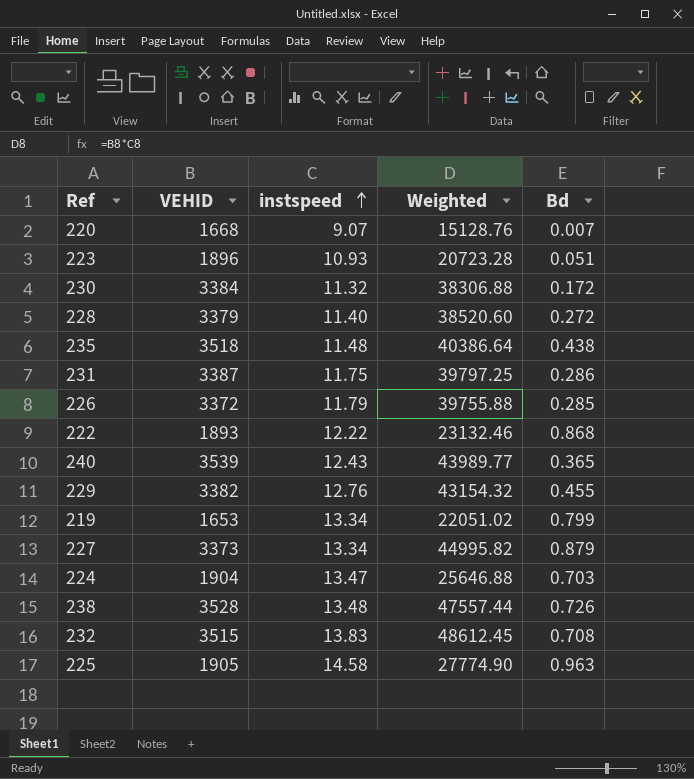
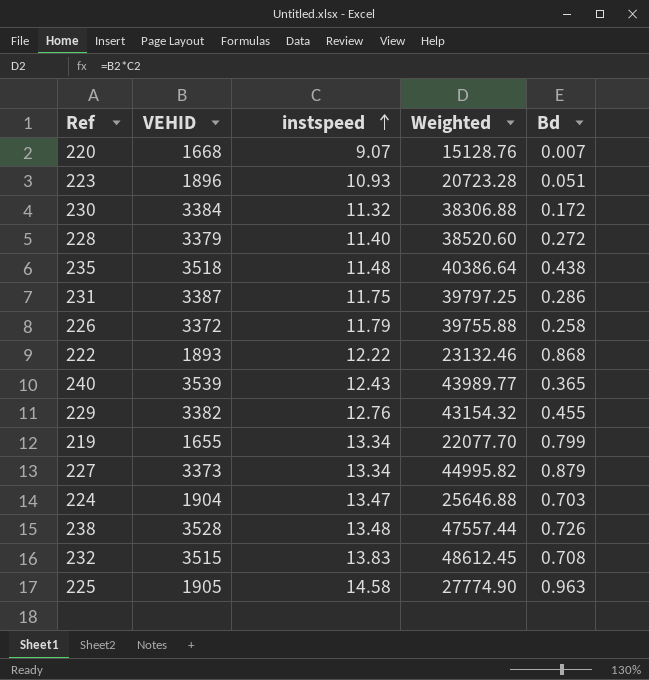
226 | Bd: 0.285 -> 0.258
219 | VEHID: 1653 -> 1655
219 | Weighted: 22051.02 -> 22077.70

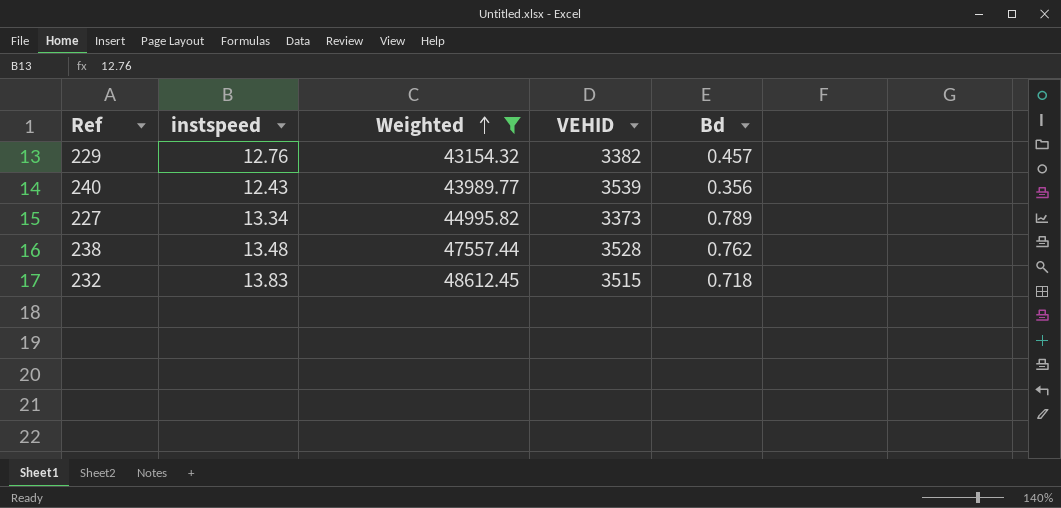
filter: none -> Weighted >= 43154.32
row order: instspeed ascending -> Weighted ascending
column VEHID | position: 2 -> 4
229 | Bd: 0.455 -> 0.457
240 | Bd: 0.365 -> 0.356
227 | Bd: 0.879 -> 0.789
238 | Bd: 0.726 -> 0.762
232 | Bd: 0.708 -> 0.718

